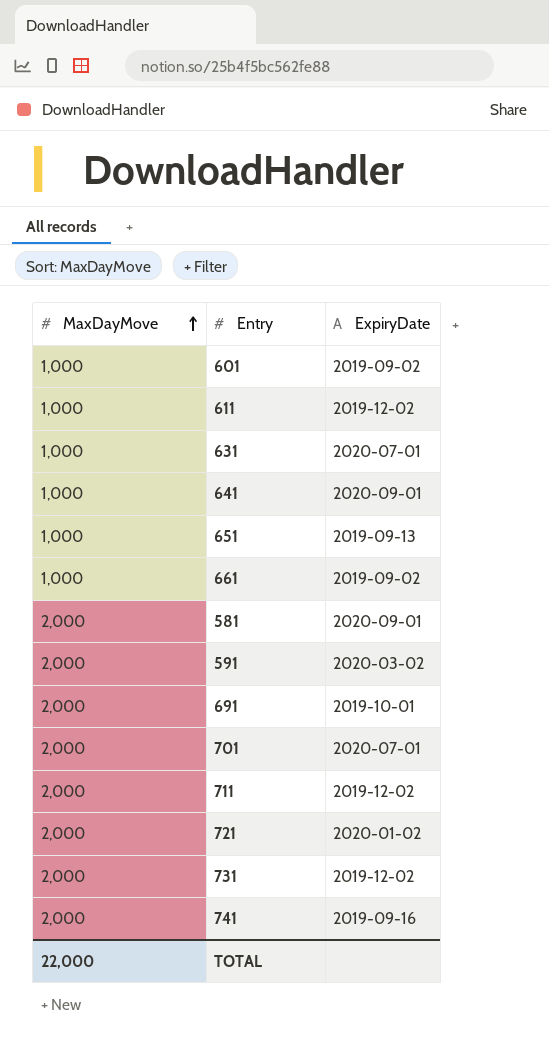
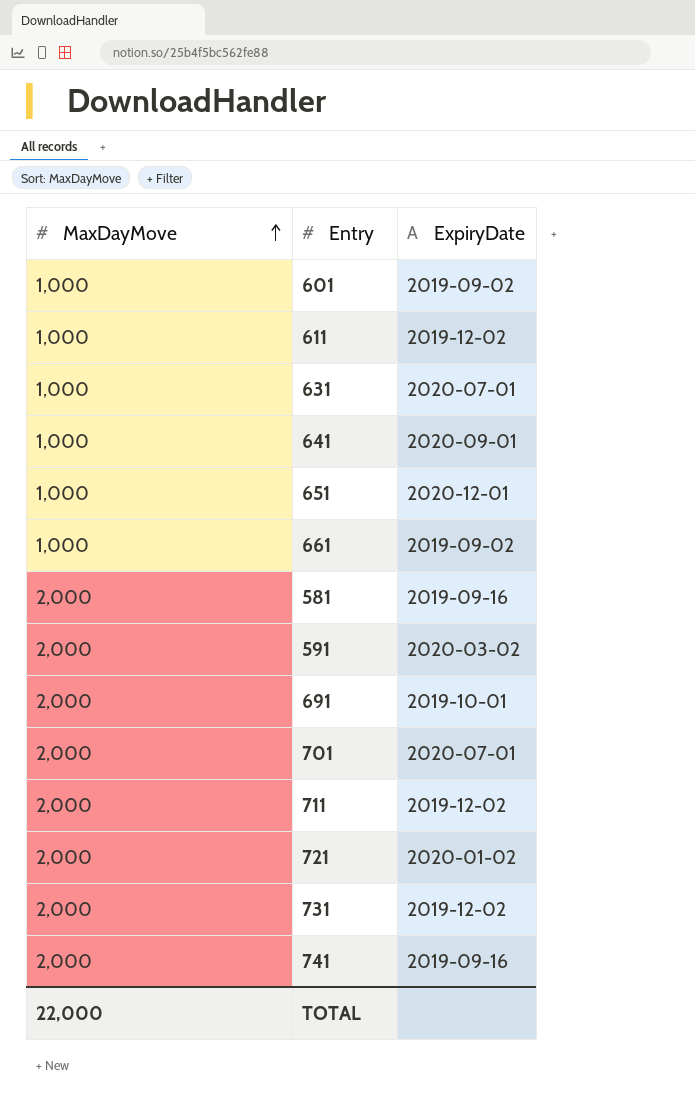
651 | ExpiryDate: 2019-09-13 -> 2020-12-01
581 | ExpiryDate: 2020-09-01 -> 2019-09-16

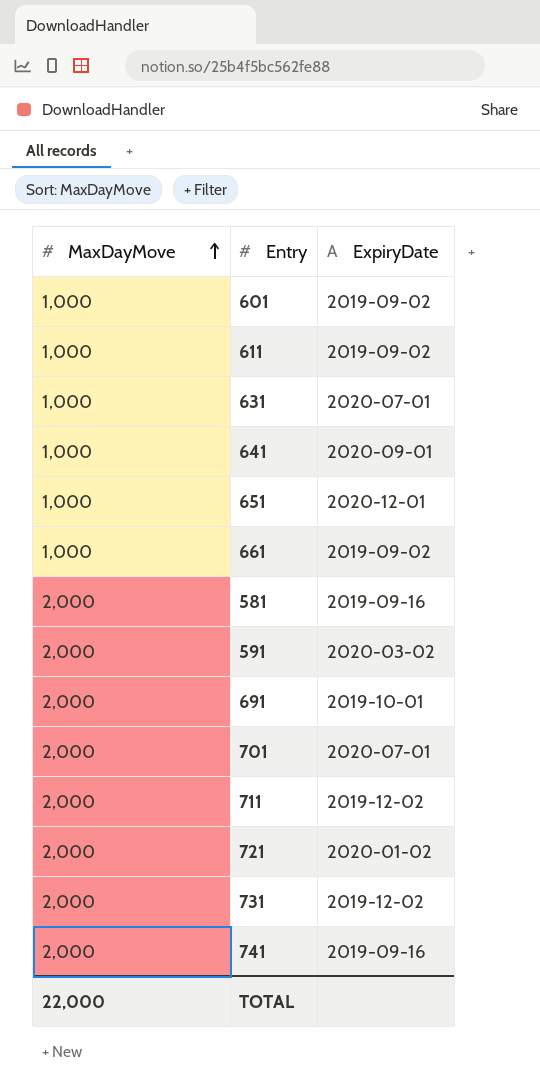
611 | ExpiryDate: 2019-12-02 -> 2019-09-02

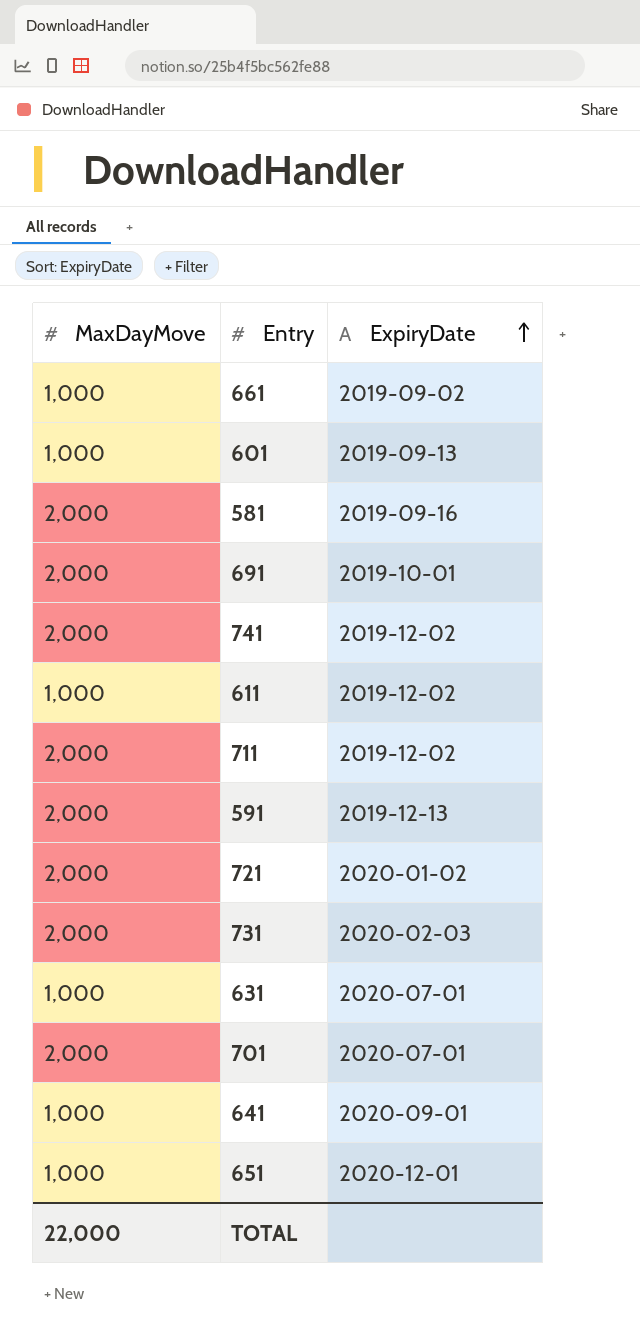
row order: MaxDayMove ascending -> ExpiryDate ascending
601 | ExpiryDate: 2019-09-02 -> 2019-09-13
741 | ExpiryDate: 2019-09-16 -> 2019-12-02
611 | ExpiryDate: 2019-09-02 -> 2019-12-02
591 | ExpiryDate: 2020-03-02 -> 2019-12-13
731 | ExpiryDate: 2019-12-02 -> 2020-02-03

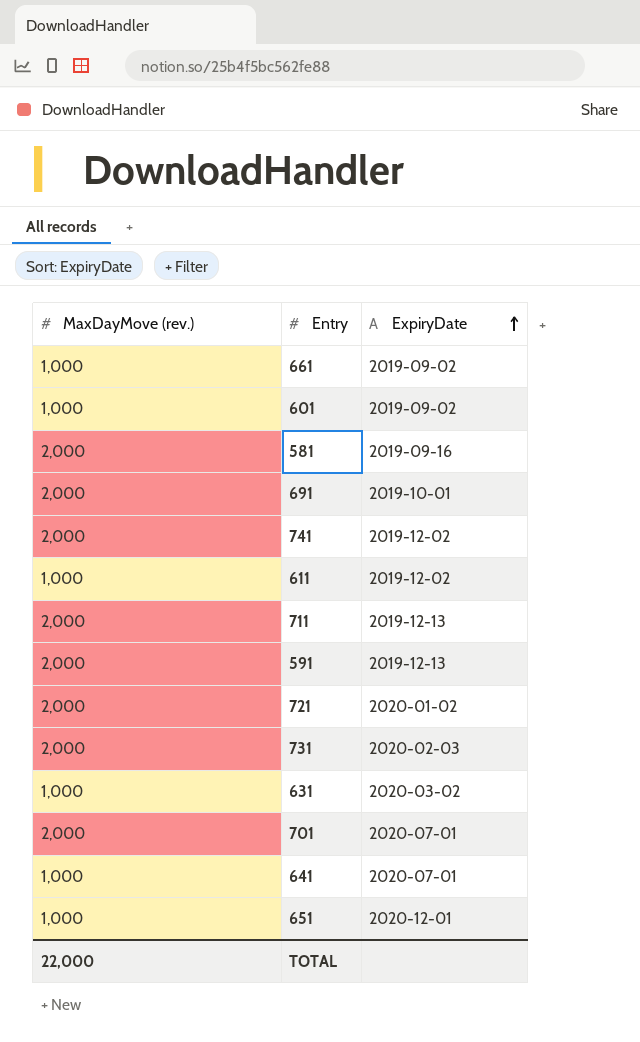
column name: MaxDayMove -> MaxDayMove (rev.)
601 | ExpiryDate: 2019-09-13 -> 2019-09-02
711 | ExpiryDate: 2019-12-02 -> 2019-12-13
631 | ExpiryDate: 2020-07-01 -> 2020-03-02
641 | ExpiryDate: 2020-09-01 -> 2020-07-01

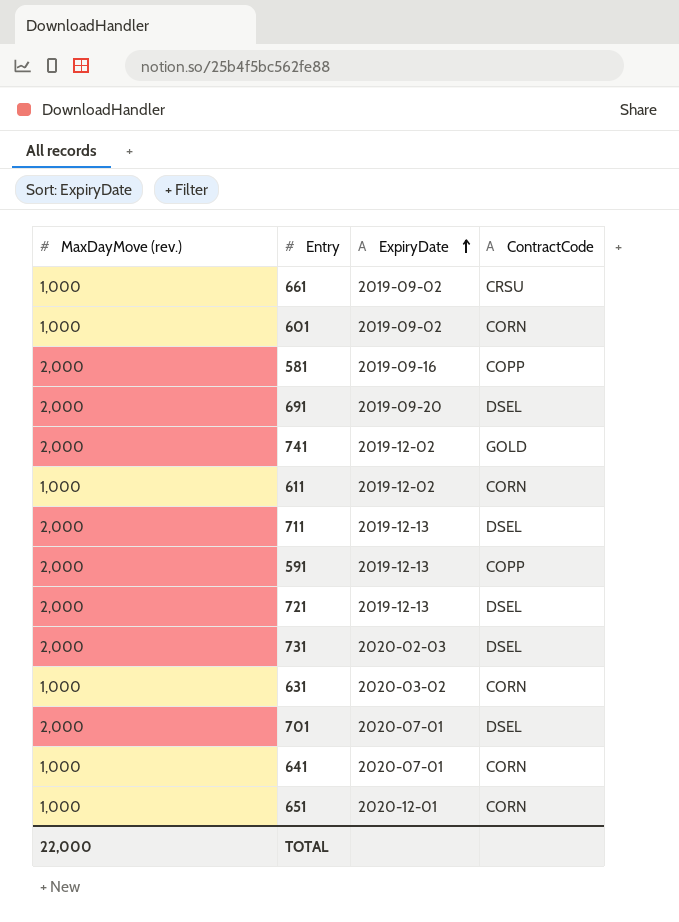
column ContractCode | position: none -> 4
691 | ExpiryDate: 2019-10-01 -> 2019-09-20
721 | ExpiryDate: 2020-01-02 -> 2019-12-13

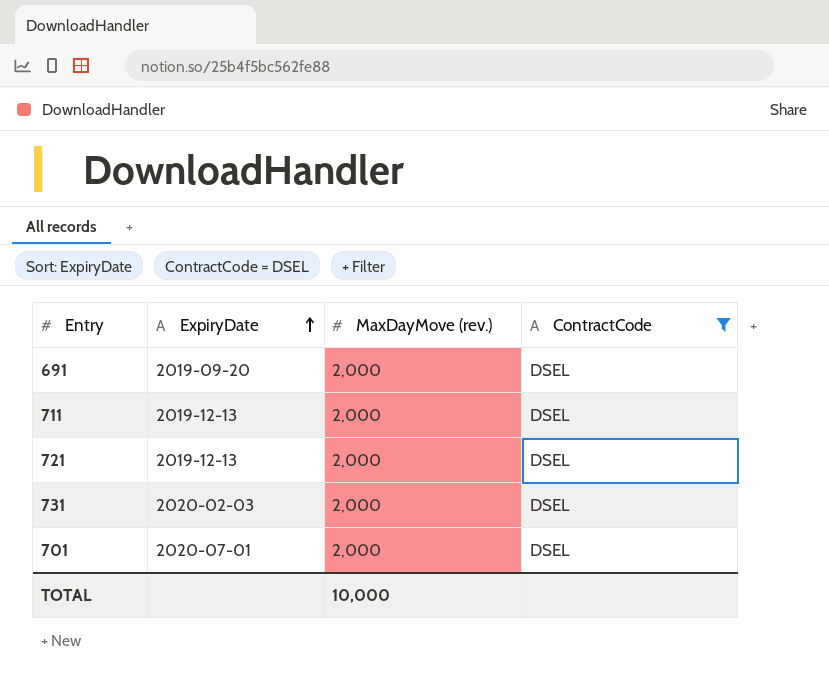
filter: none -> ContractCode = DSEL
column MaxDayMove (rev.) | position: 1 -> 3
TOTAL | MaxDayMove (rev.): 22,000 -> 10,000

